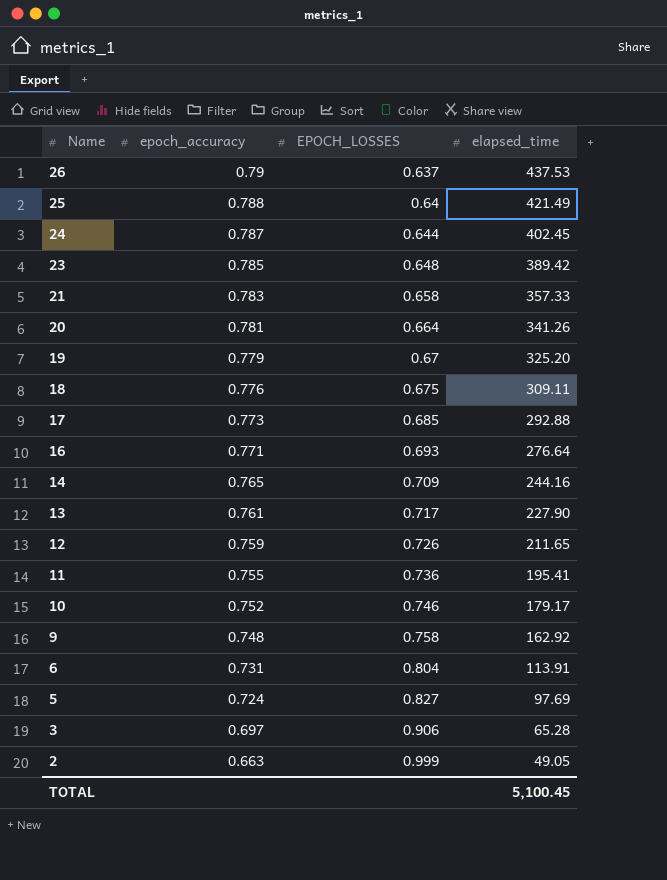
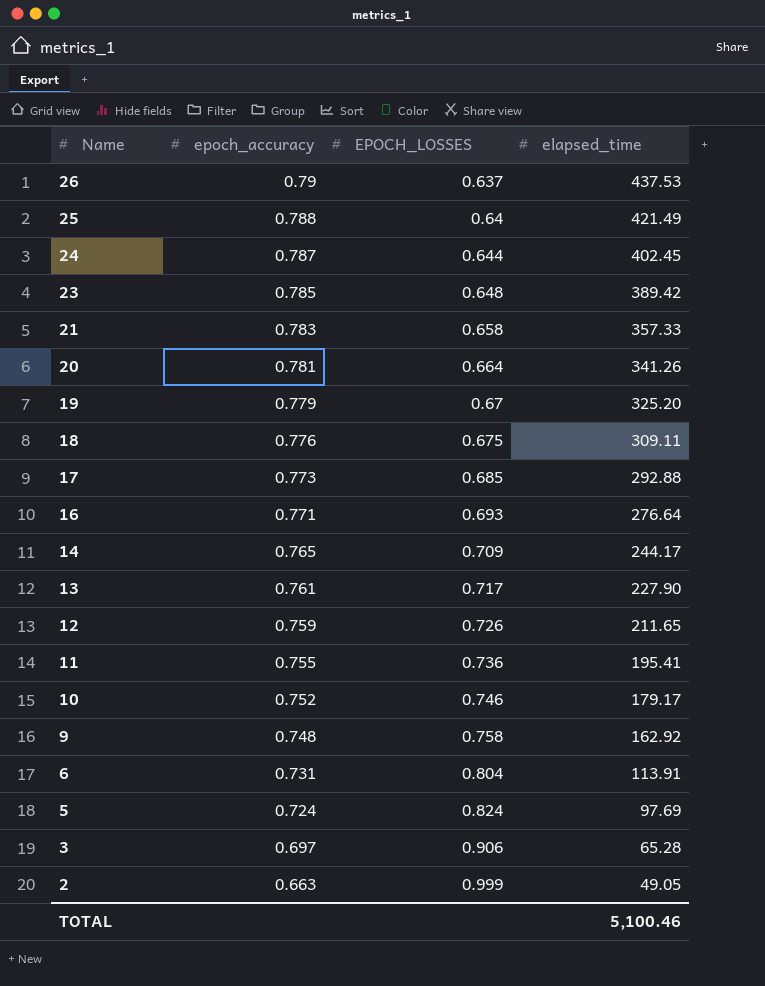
14 | elapsed_time: 244.16 -> 244.17
5 | EPOCH_LOSSES: 0.827 -> 0.824
TOTAL | elapsed_time: 5,100.45 -> 5,100.46

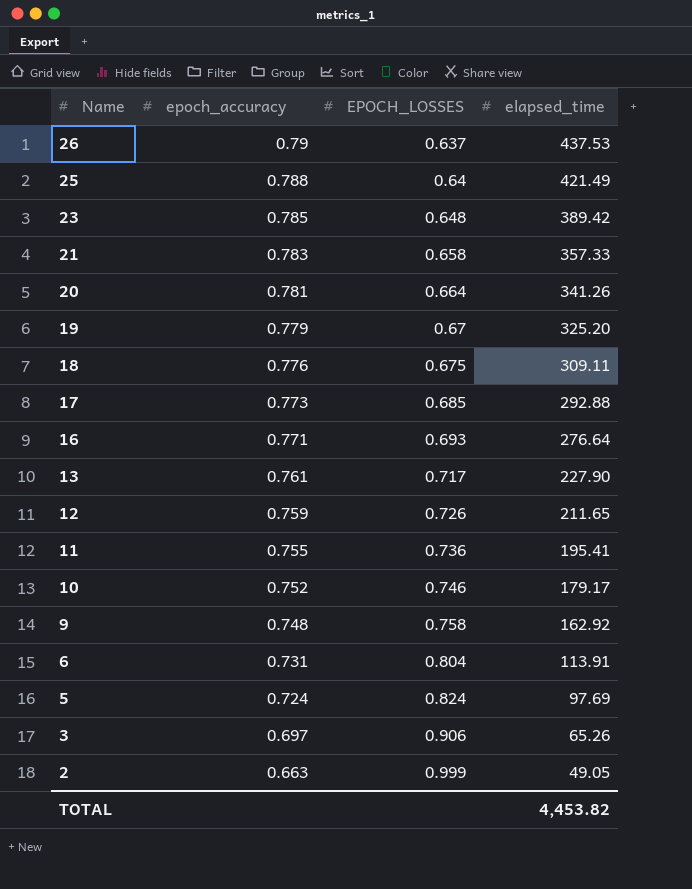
row 24: 0.787 | 0.644 | 402.45 -> none
row 14: 0.765 | 0.709 | 244.17 -> none
3 | elapsed_time: 65.28 -> 65.26
TOTAL | elapsed_time: 5,100.46 -> 4,453.82

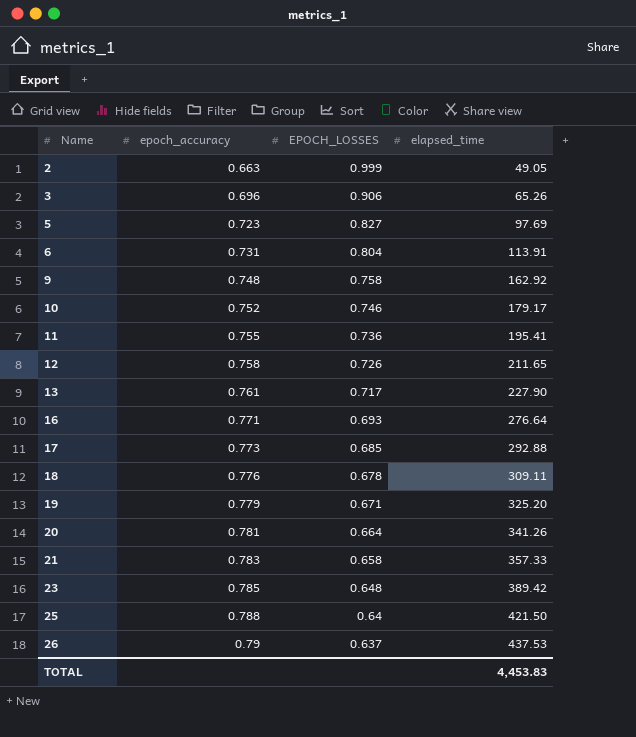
row order: Name descending -> Name ascending
3 | epoch_accuracy: 0.697 -> 0.696
5 | epoch_accuracy: 0.724 -> 0.723
5 | EPOCH_LOSSES: 0.824 -> 0.827
12 | epoch_accuracy: 0.759 -> 0.758
18 | EPOCH_LOSSES: 0.675 -> 0.678
19 | EPOCH_LOSSES: 0.67 -> 0.671
25 | elapsed_time: 421.49 -> 421.50
TOTAL | elapsed_time: 4,453.82 -> 4,453.83

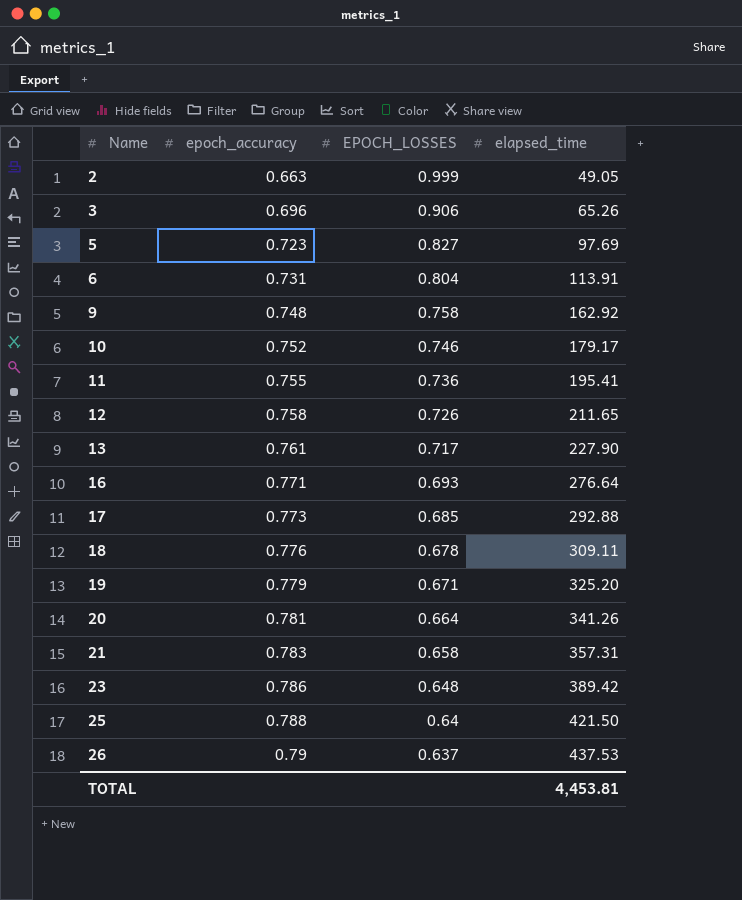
21 | elapsed_time: 357.33 -> 357.31
23 | epoch_accuracy: 0.785 -> 0.786
TOTAL | elapsed_time: 4,453.83 -> 4,453.81

